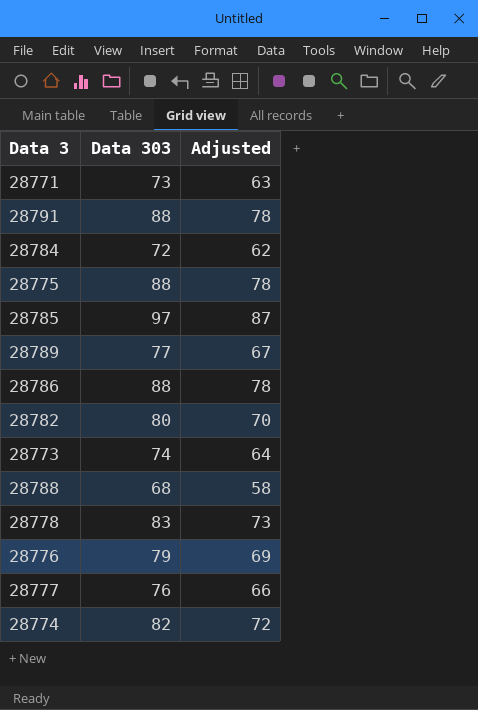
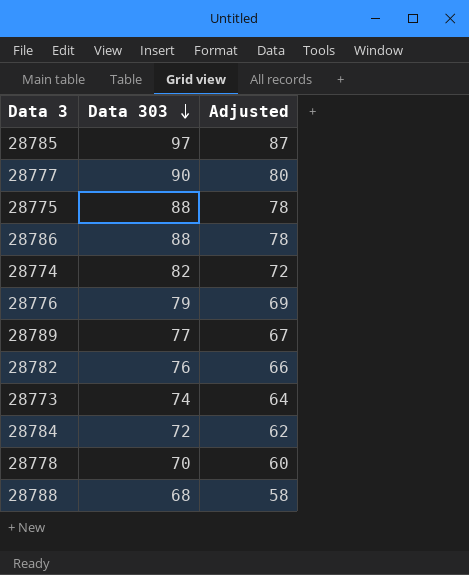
row order: none -> Data 303 descending
row 28771: 73 | 63 -> none
row 28791: 88 | 78 -> none
28777 | Data 303: 76 -> 90
28777 | Adjusted: 66 -> 80
28782 | Data 303: 80 -> 76
28782 | Adjusted: 70 -> 66
28778 | Data 303: 83 -> 70
28778 | Adjusted: 73 -> 60

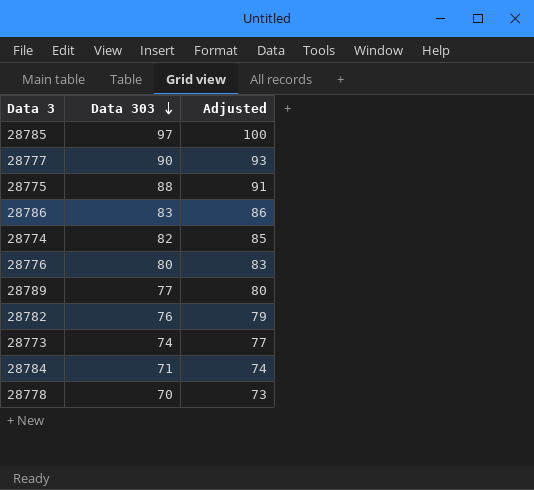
column Adjusted | formula: [Data 303] - 10 -> [Data 303] + 3
row 28788: 68 | 58 -> none
28786 | Data 303: 88 -> 83
28776 | Data 303: 79 -> 80
28784 | Data 303: 72 -> 71

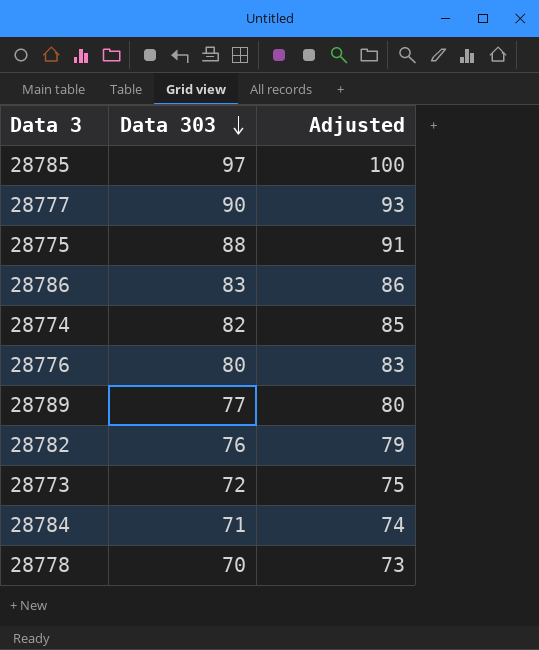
28773 | Data 303: 74 -> 72
28773 | Adjusted: 77 -> 75

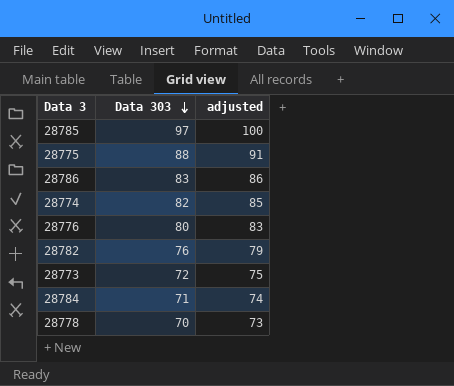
column name: Adjusted -> adjusted
row 28777: 90 | 93 -> none
row 28789: 77 | 80 -> none

